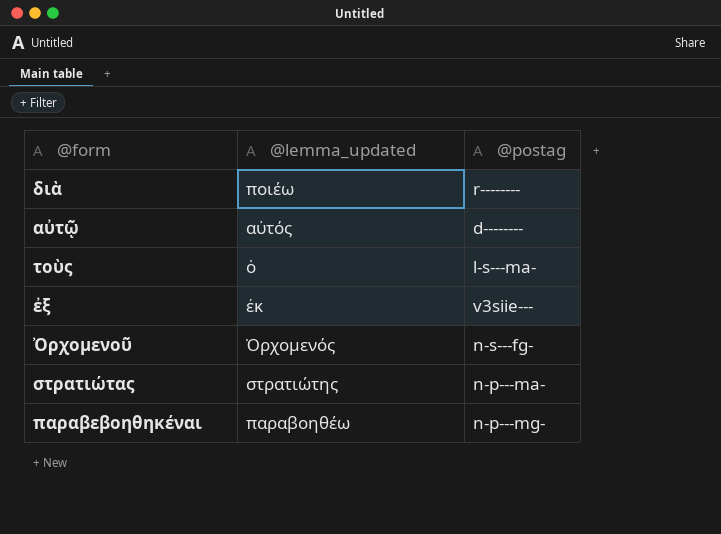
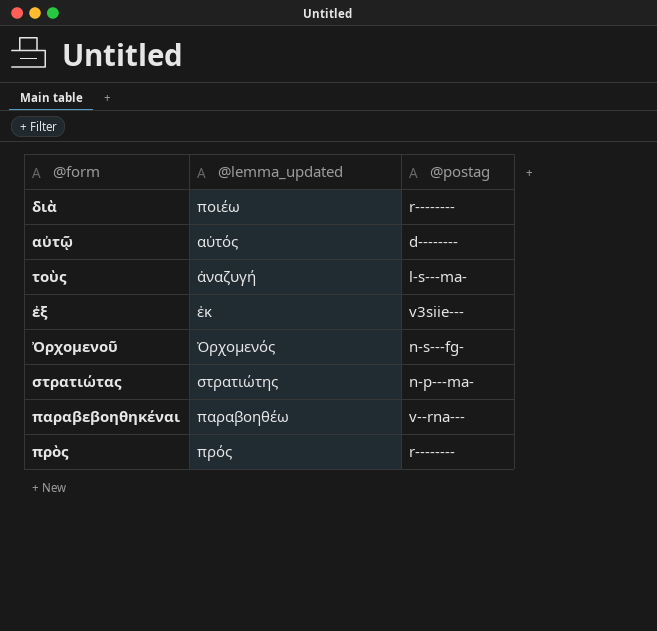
τοὺς | @lemma_updated: ὁ -> ἀναζυγή
παραβεβοηθηκέναι | @postag: n-p---mg- -> v--rna---
row πρὸς: none -> πρός | r--------

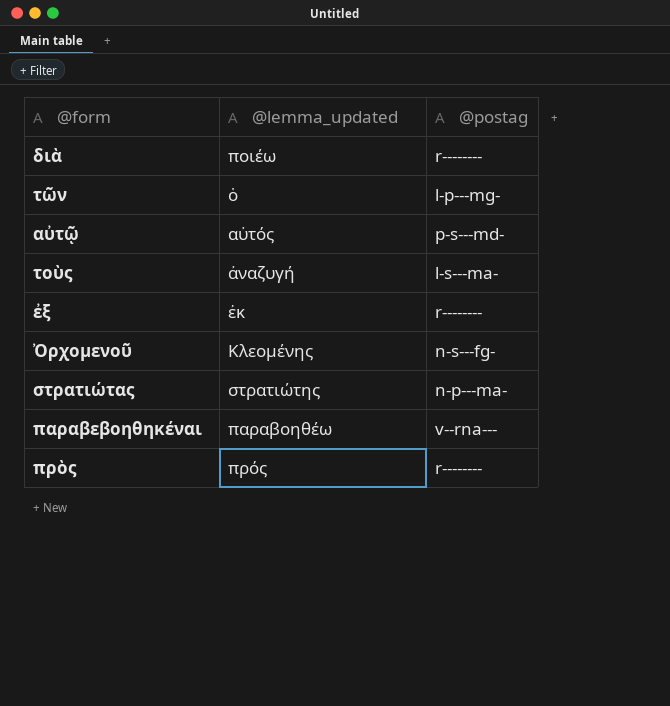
row τῶν: none -> ὁ | l-p---mg-
αὐτῷ | @postag: d-------- -> p-s---md-
ἐξ | @postag: v3siie--- -> r--------
Ὀρχομενοῦ | @lemma_updated: Ὀρχομενός -> Κλεομένης

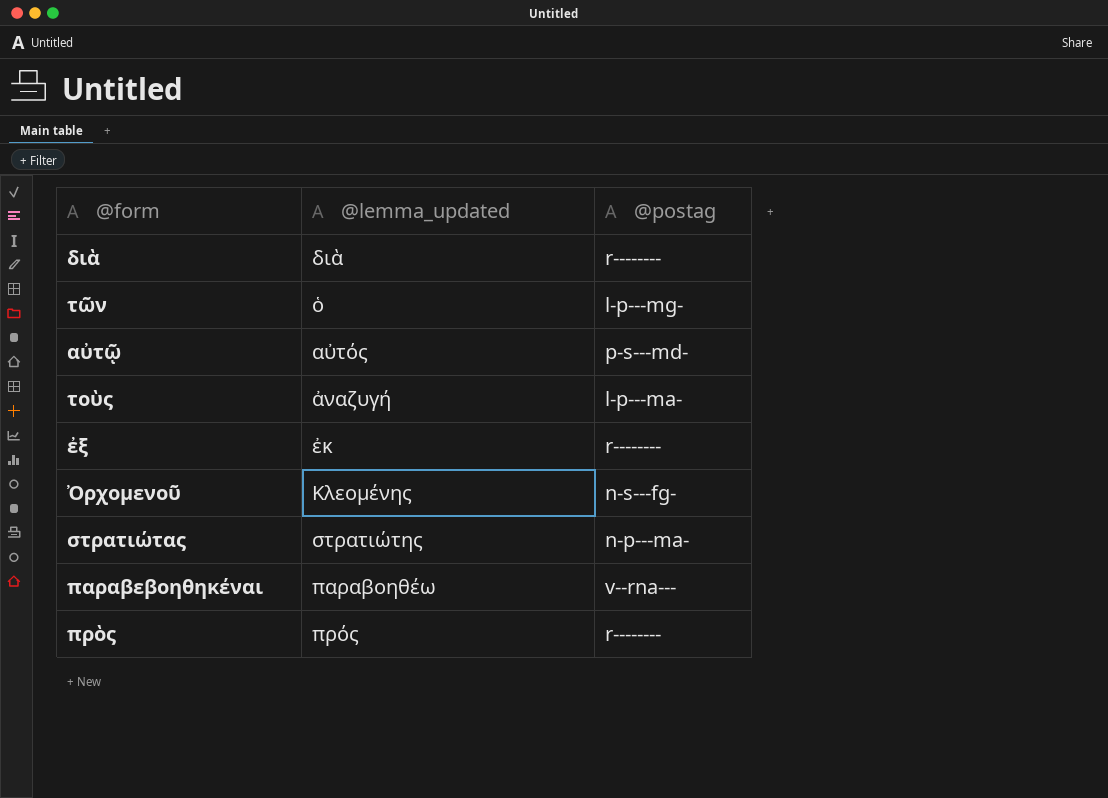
διὰ | @lemma_updated: ποιέω -> διὰ
τοὺς | @postag: l-s---ma- -> l-p---ma-

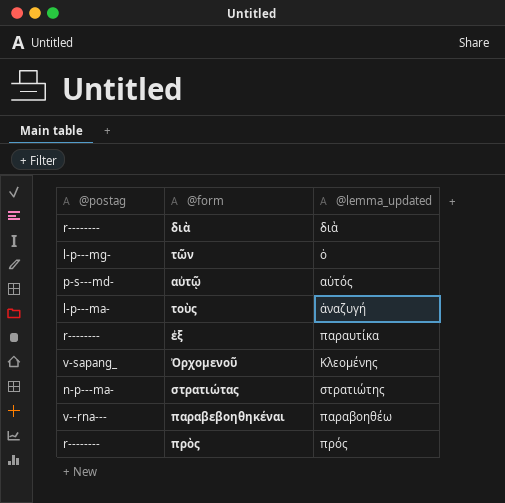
column @postag | position: 3 -> 1
ἐξ | @lemma_updated: ἐκ -> παραυτίκα
Ὀρχομενοῦ | @postag: n-s---fg- -> v-sapang_

